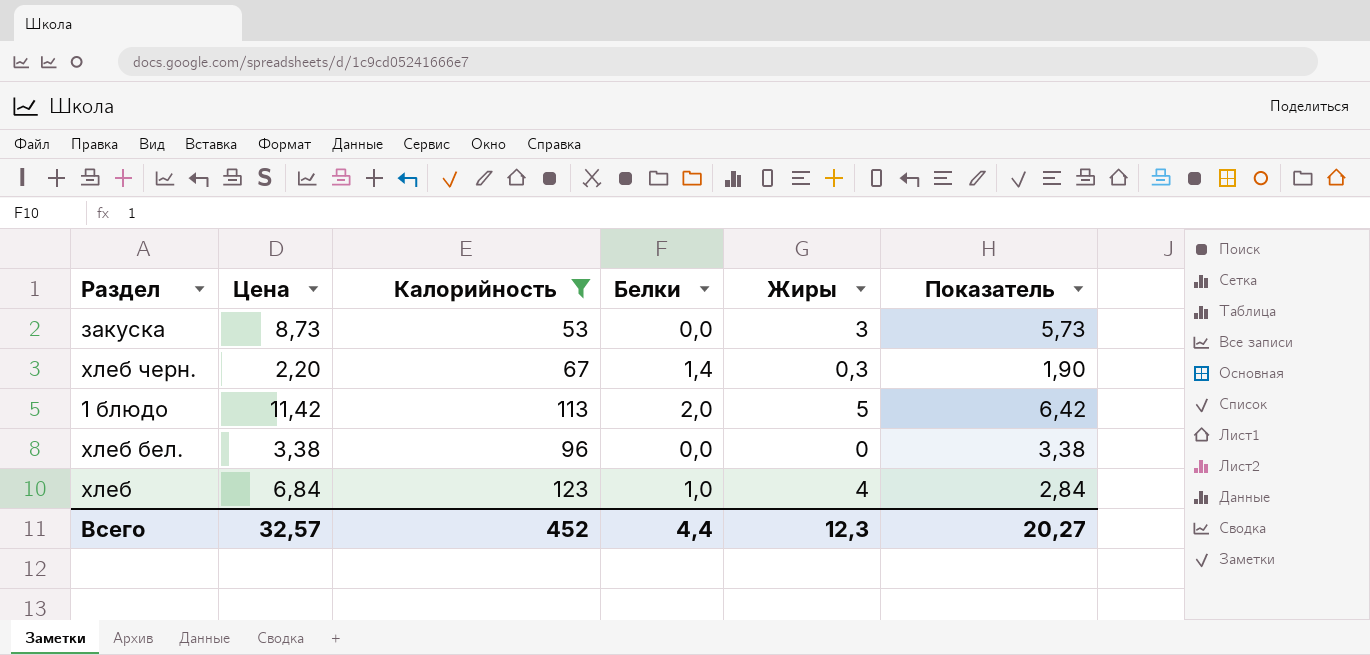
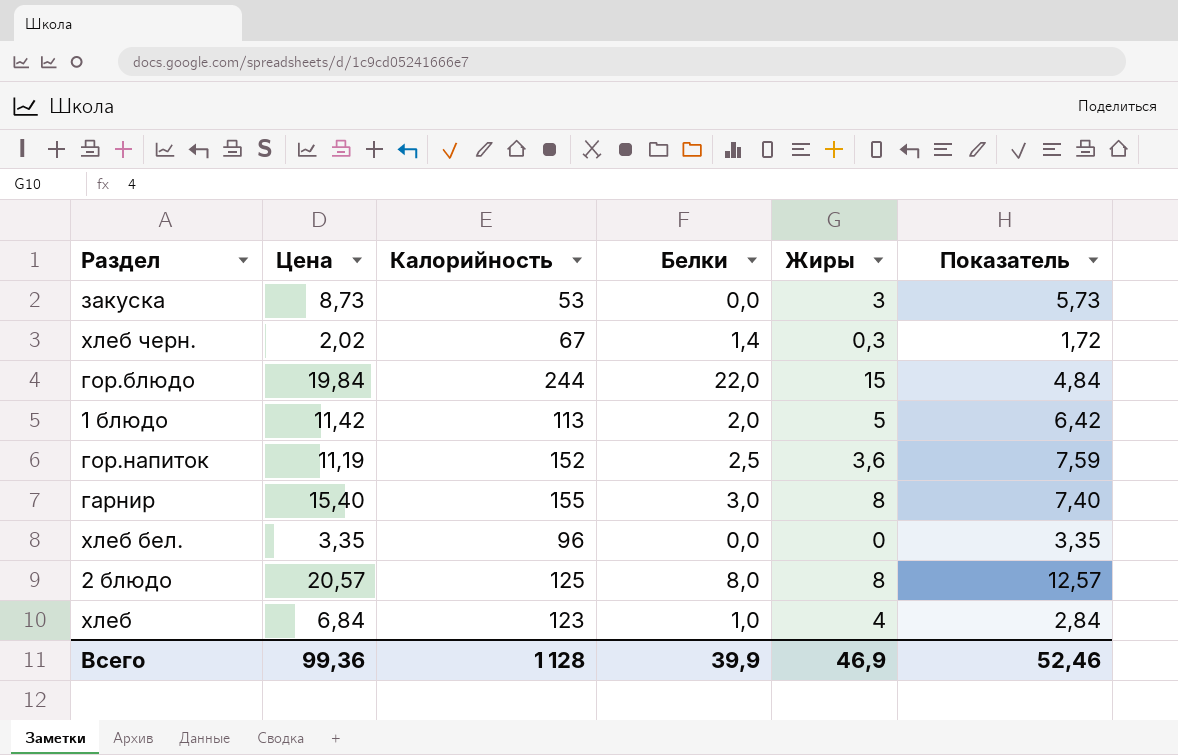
filter: Калорийность <= 123 -> none
хлеб черн. | Цена: 2,20 -> 2,02
хлеб черн. | Показатель: 1,90 -> 1,72
хлеб бел. | Цена: 3,38 -> 3,35
хлеб бел. | Показатель: 3,38 -> 3,35
Всего | Цена: 32,57 -> 99,36
Всего | Калорийность: 452 -> 1 128
Всего | Белки: 4,4 -> 39,9
Всего | Жиры: 12,3 -> 46,9
Всего | Показатель: 20,27 -> 52,46

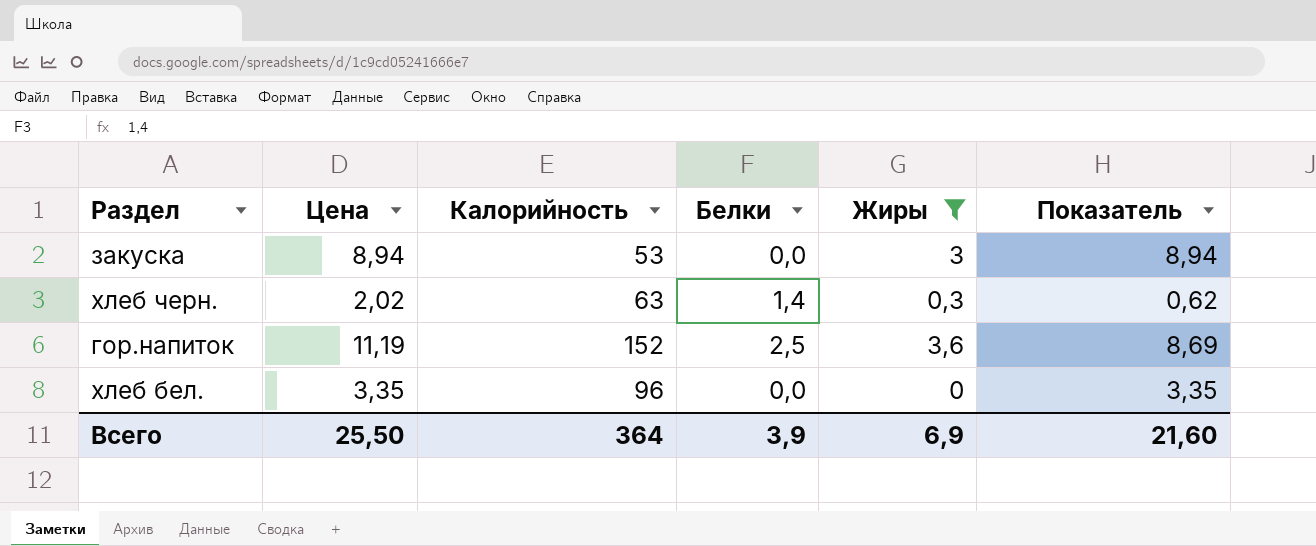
filter: none -> Жиры <= 3,6
column Показатель | formula: [Цена] - [Жиры] -> [Цена] - [Белки]
закуска | Цена: 8,73 -> 8,94
хлеб черн. | Калорийность: 67 -> 63
Всего | Цена: 99,36 -> 25,50
Всего | Калорийность: 1 128 -> 364
Всего | Белки: 39,9 -> 3,9
Всего | Жиры: 46,9 -> 6,9
Всего | Показатель: 52,46 -> 21,60

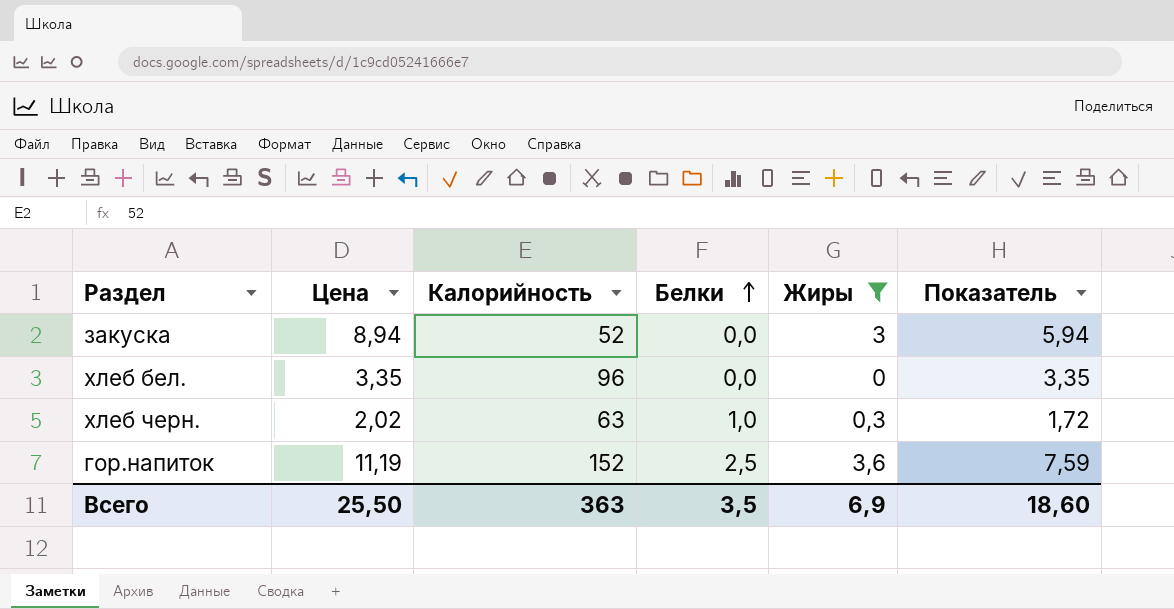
row order: none -> Белки ascending
column Показатель | formula: [Цена] - [Белки] -> [Цена] - [Жиры]
закуска | Калорийность: 53 -> 52
хлеб черн. | Белки: 1,4 -> 1,0
Всего | Калорийность: 364 -> 363
Всего | Белки: 3,9 -> 3,5
Всего | Показатель: 21,60 -> 18,60

